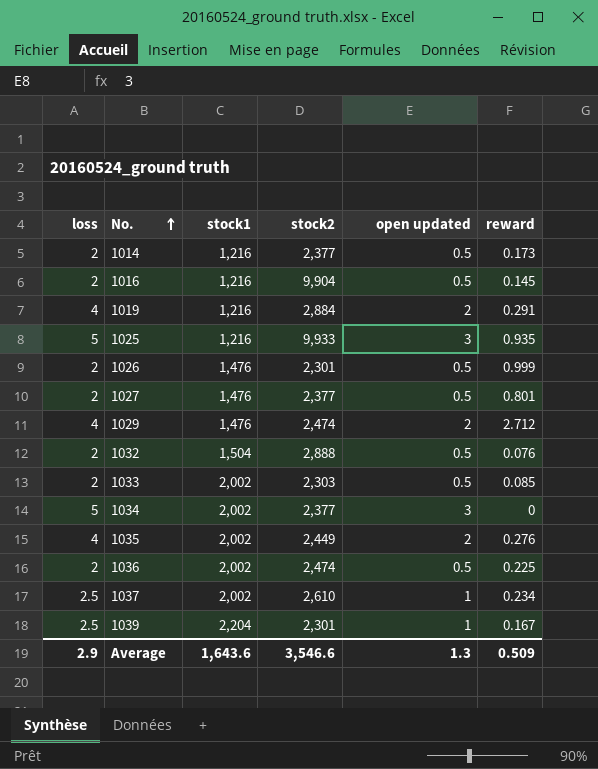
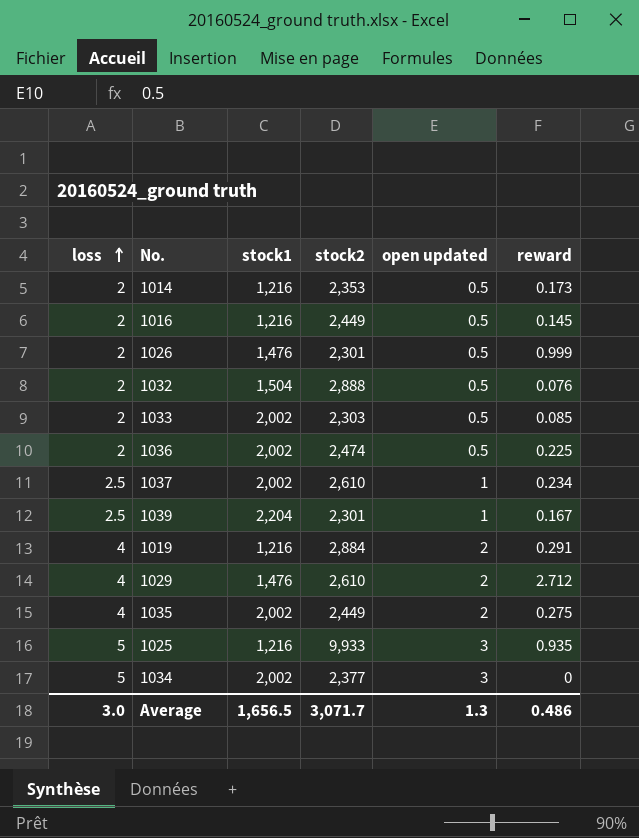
row order: No. ascending -> loss ascending
row 1027: 2 | 1,476 | 2,377 | 0.5 | 0.801 -> none
1014 | stock2: 2,377 -> 2,353
1016 | stock2: 9,904 -> 2,449
1029 | stock2: 2,474 -> 2,610
1035 | reward: 0.276 -> 0.275
Average | loss: 2.9 -> 3.0
Average | stock1: 1,643.6 -> 1,656.5
Average | stock2: 3,546.6 -> 3,071.7
Average | reward: 0.509 -> 0.486

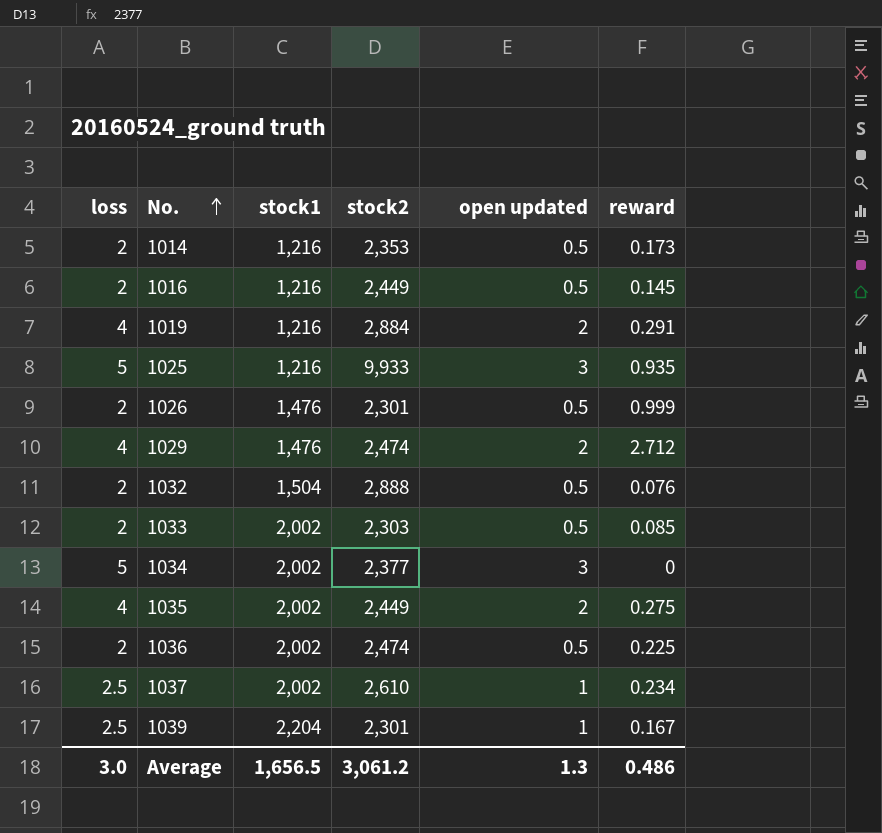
row order: loss ascending -> No. ascending
1029 | stock2: 2,610 -> 2,474
Average | stock2: 3,071.7 -> 3,061.2

